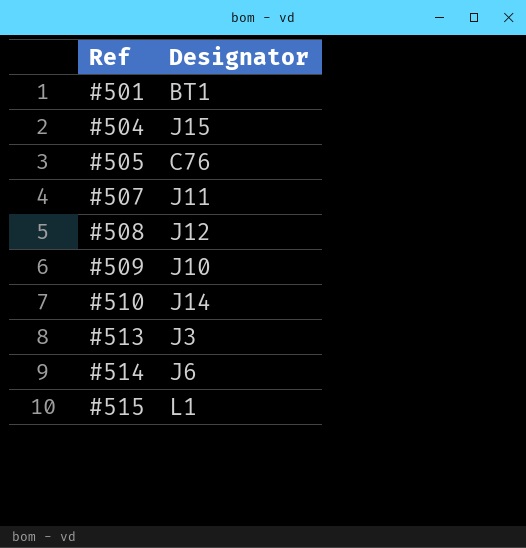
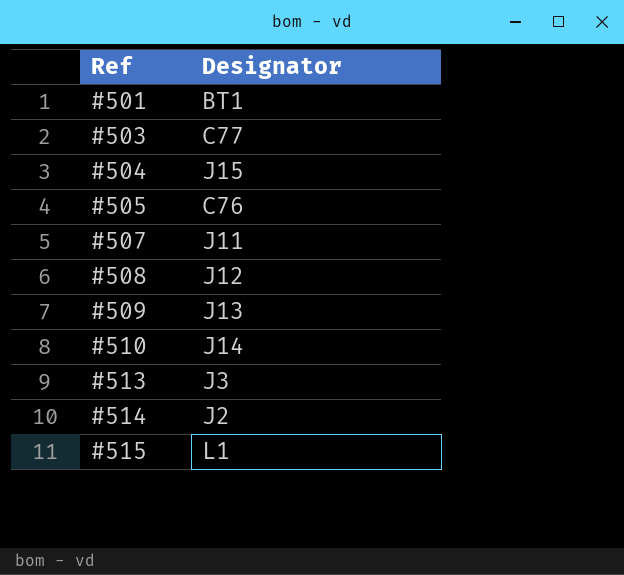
row #503: none -> C77
#509 | Designator: J10 -> J13
#514 | Designator: J6 -> J2

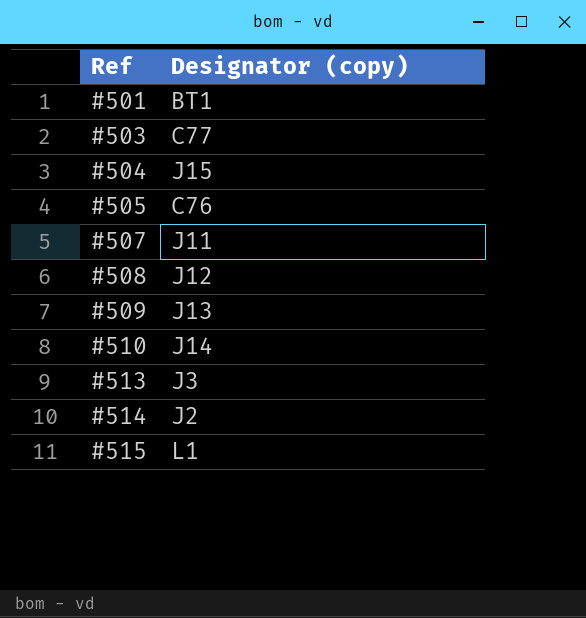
column name: Designator -> Designator (copy)

